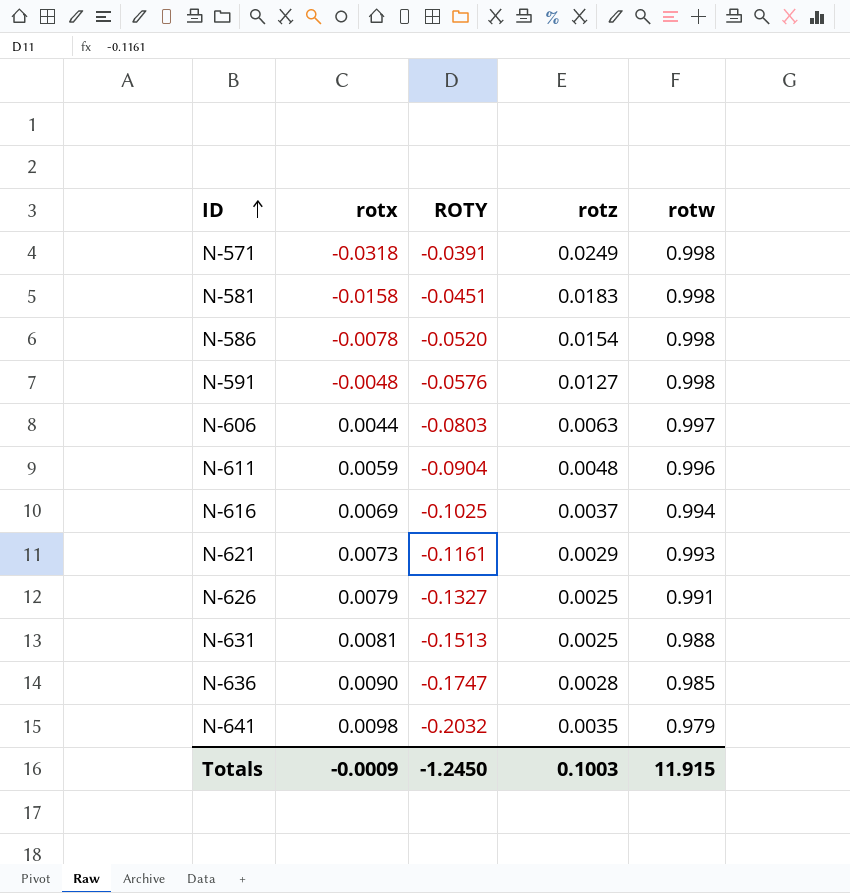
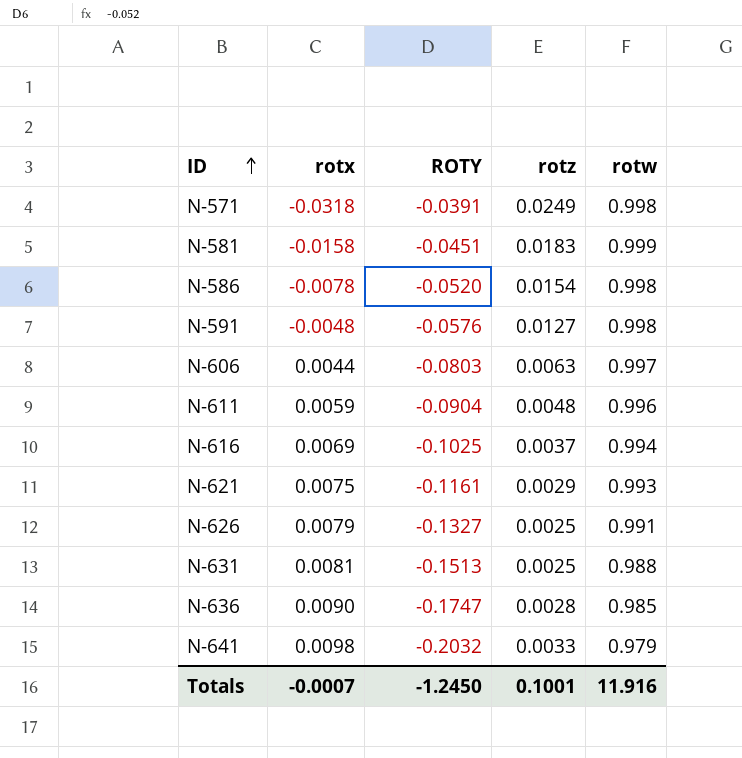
N-581 | rotw: 0.998 -> 0.999
N-621 | rotx: 0.0073 -> 0.0075
N-641 | rotz: 0.0035 -> 0.0033
Totals | rotx: -0.0009 -> -0.0007
Totals | rotz: 0.1003 -> 0.1001
Totals | rotw: 11.915 -> 11.916

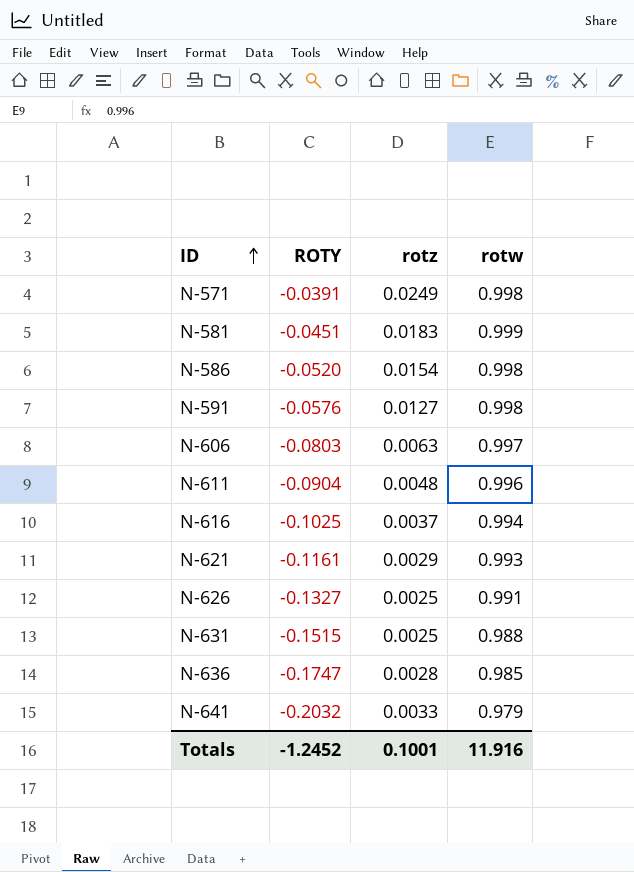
column rotx | position: 2 -> none
N-631 | ROTY: -0.1513 -> -0.1515
Totals | ROTY: -1.2450 -> -1.2452

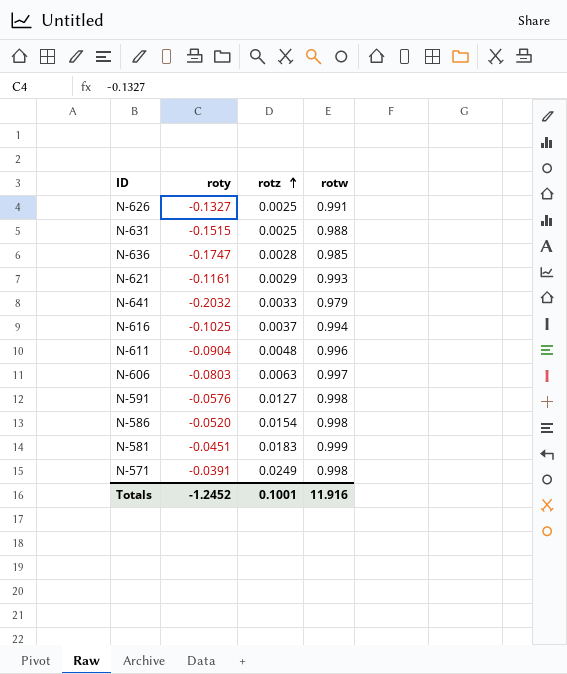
row order: ID ascending -> rotz ascending
column name: ROTY -> roty

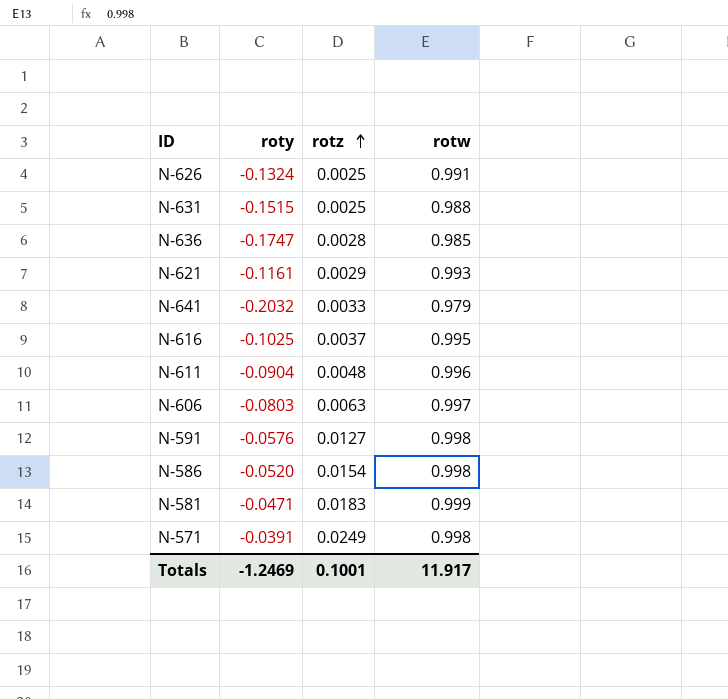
N-626 | roty: -0.1327 -> -0.1324
N-616 | rotw: 0.994 -> 0.995
N-581 | roty: -0.0451 -> -0.0471
Totals | roty: -1.2452 -> -1.2469
Totals | rotw: 11.916 -> 11.917

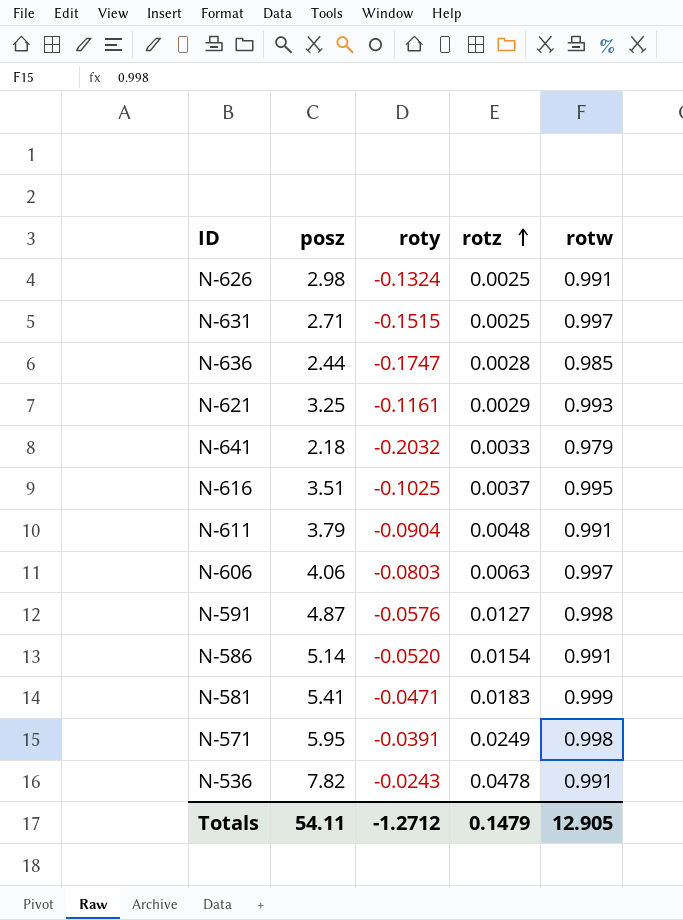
column posz | position: none -> 2
N-631 | rotw: 0.988 -> 0.997
N-611 | rotw: 0.996 -> 0.991
N-586 | rotw: 0.998 -> 0.991
row N-536: none -> 7.82 | -0.0243 | 0.0478 | 0.991
Totals | roty: -1.2469 -> -1.2712
Totals | rotz: 0.1001 -> 0.1479
Totals | rotw: 11.917 -> 12.905

